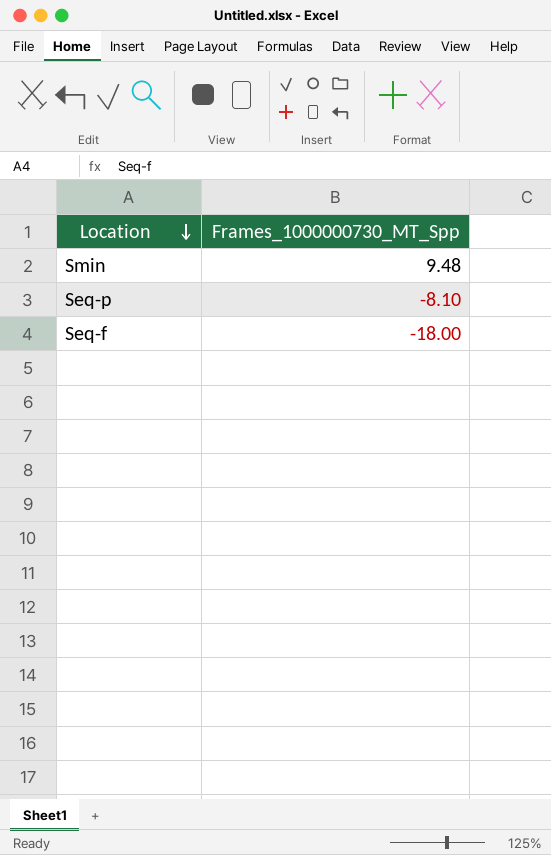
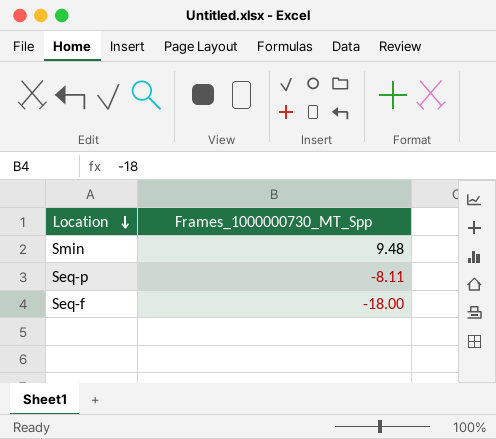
Seq-p | Frames_1000000730_MT_Spp: -8.10 -> -8.11

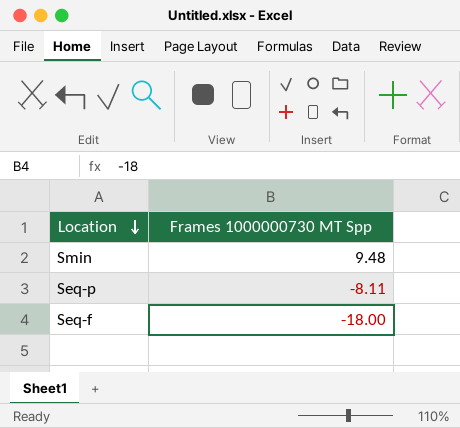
column name: Frames_1000000730_MT_Spp -> Frames 1000000730 MT Spp

